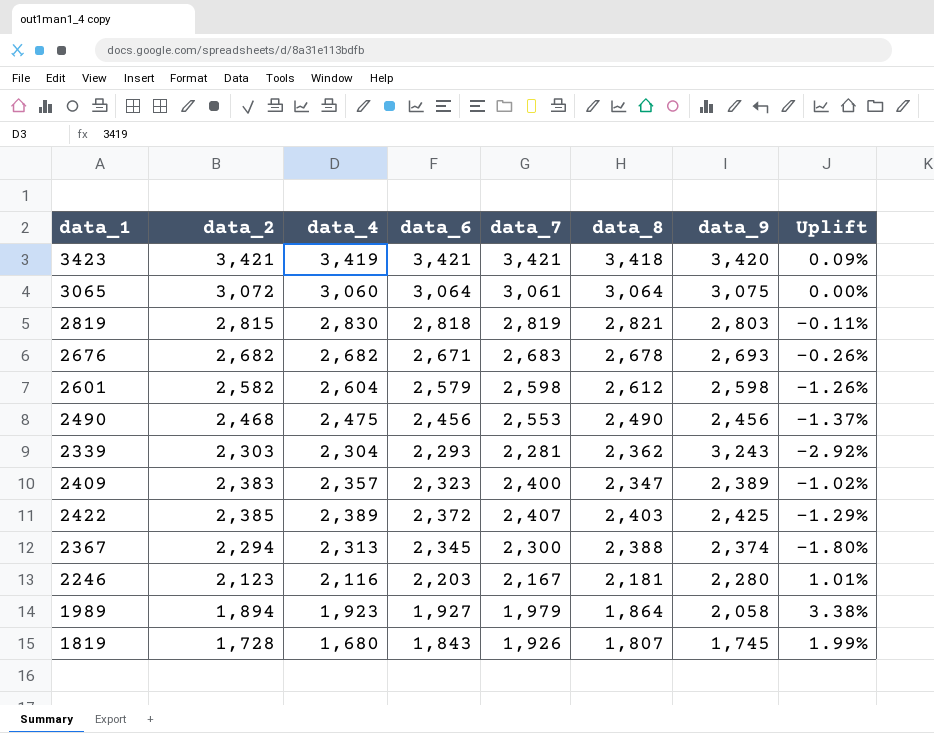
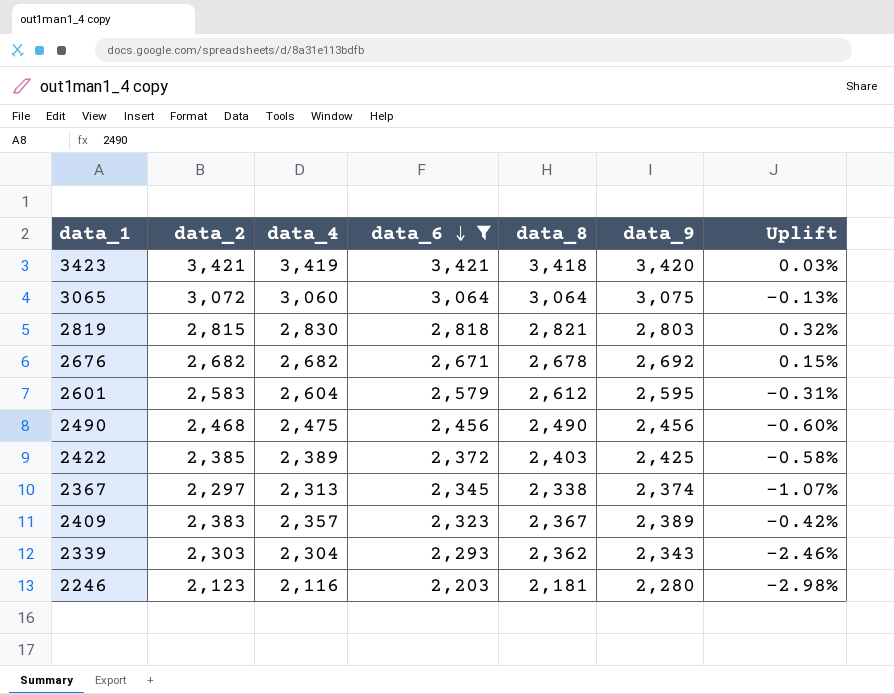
filter: none -> data_6 >= 2,203
row order: none -> data_6 descending
column data_7 | position: 5 -> none
column Uplift | formula: ([data_6] - [data_8]) / [data_8] -> ([data_4] - [data_8]) / [data_8]
2676 | data_9: 2,693 -> 2,692
2601 | data_2: 2,582 -> 2,583
2601 | data_9: 2,598 -> 2,595
2367 | data_2: 2,294 -> 2,297
2367 | data_8: 2,388 -> 2,338
2409 | data_8: 2,347 -> 2,367
2339 | data_9: 3,243 -> 2,343

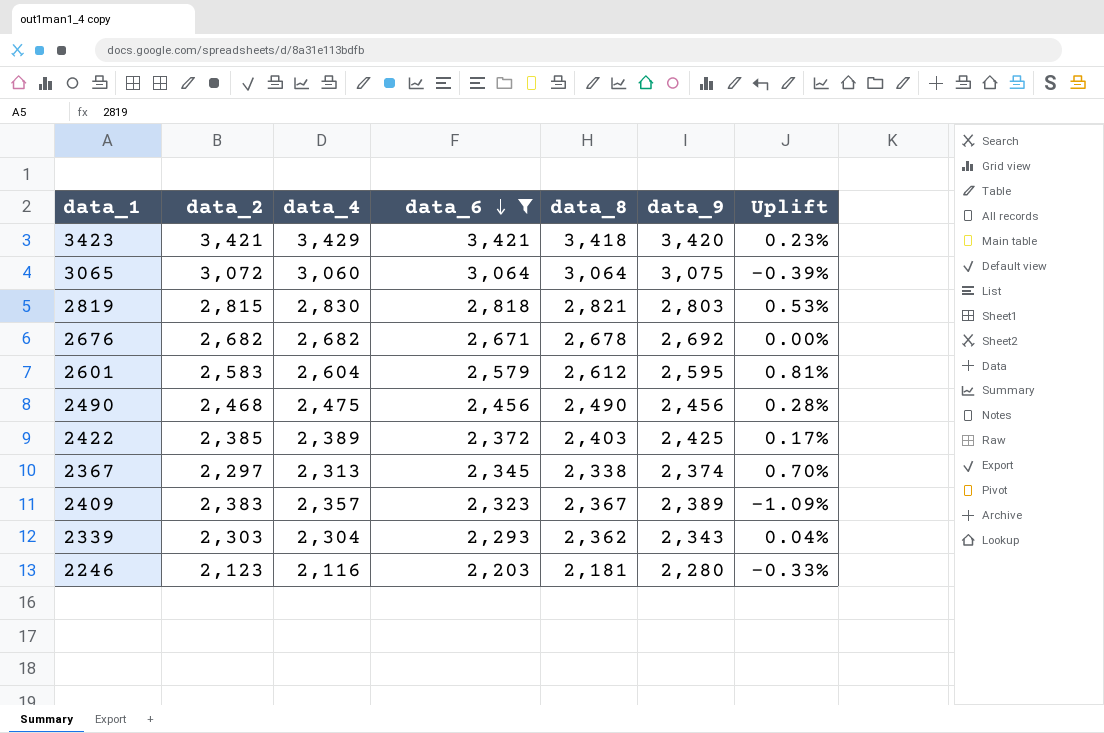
column Uplift | formula: ([data_4] - [data_8]) / [data_8] -> ([data_4] - [data_2]) / [data_2]
3423 | data_4: 3,419 -> 3,429

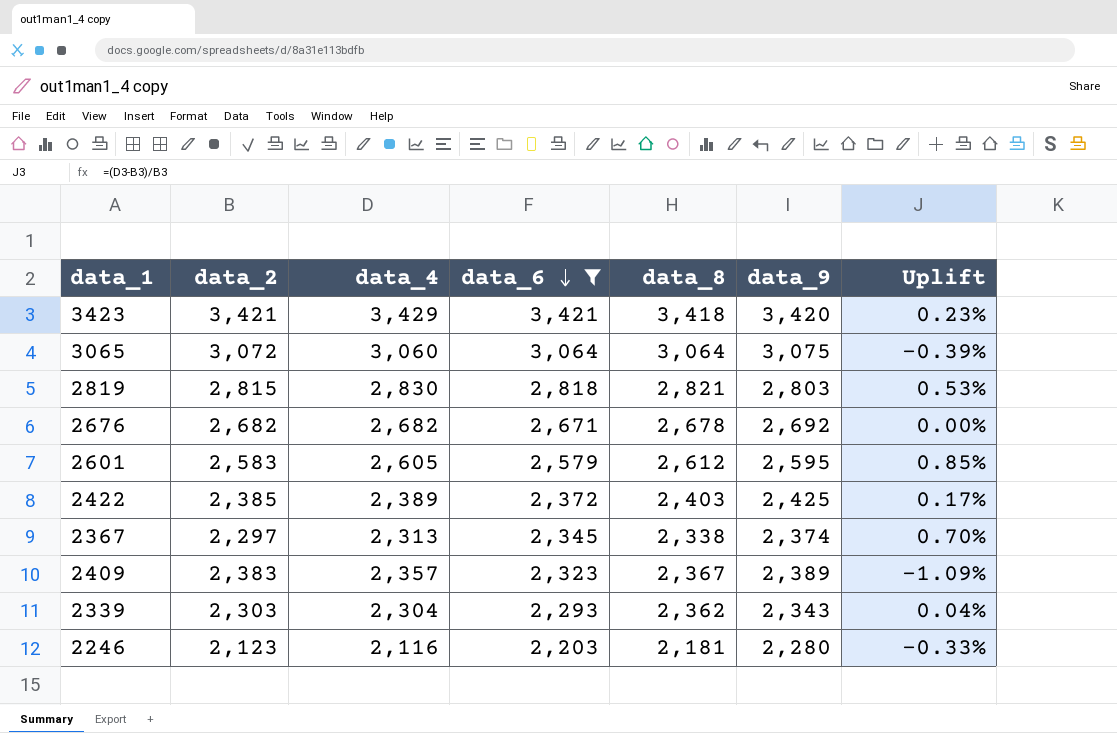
row 2490: 2,468 | 2,475 | 2,456 | 2,490 | 2,456 | 0.28% -> none
2601 | data_4: 2,604 -> 2,605
2601 | Uplift: 0.81% -> 0.85%

